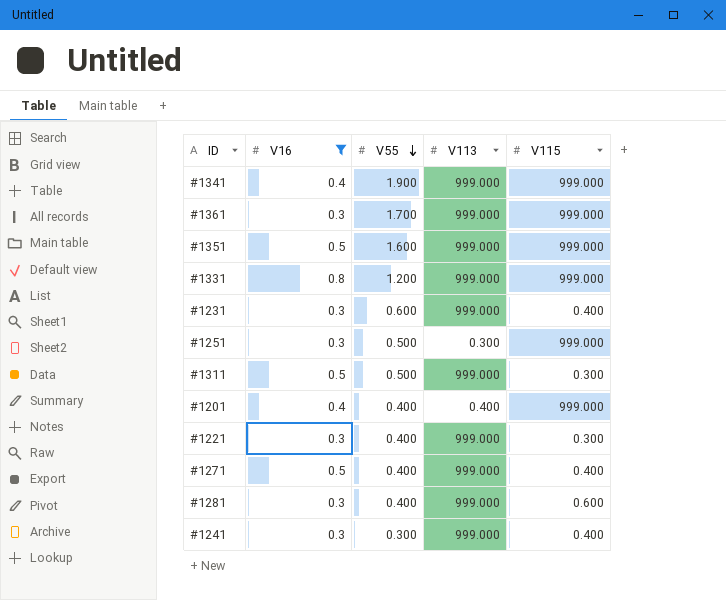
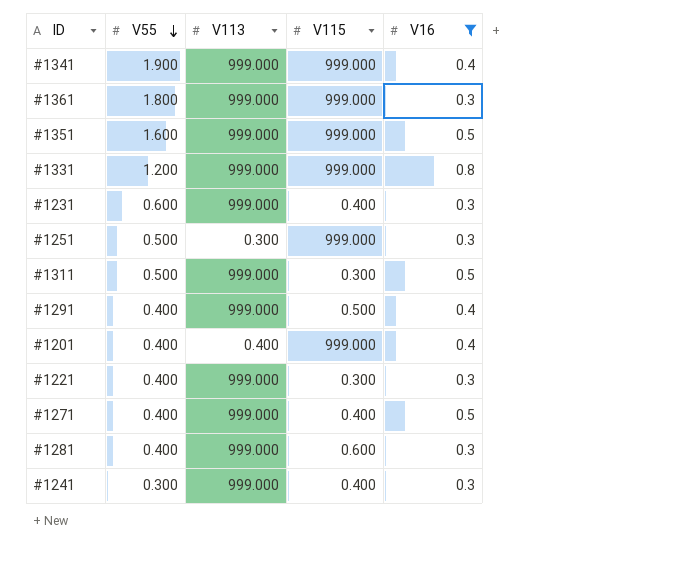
column V16 | position: 2 -> 5
#1361 | V55: 1.700 -> 1.800
row #1291: none -> 0.400 | 999.000 | 0.500 | 0.4

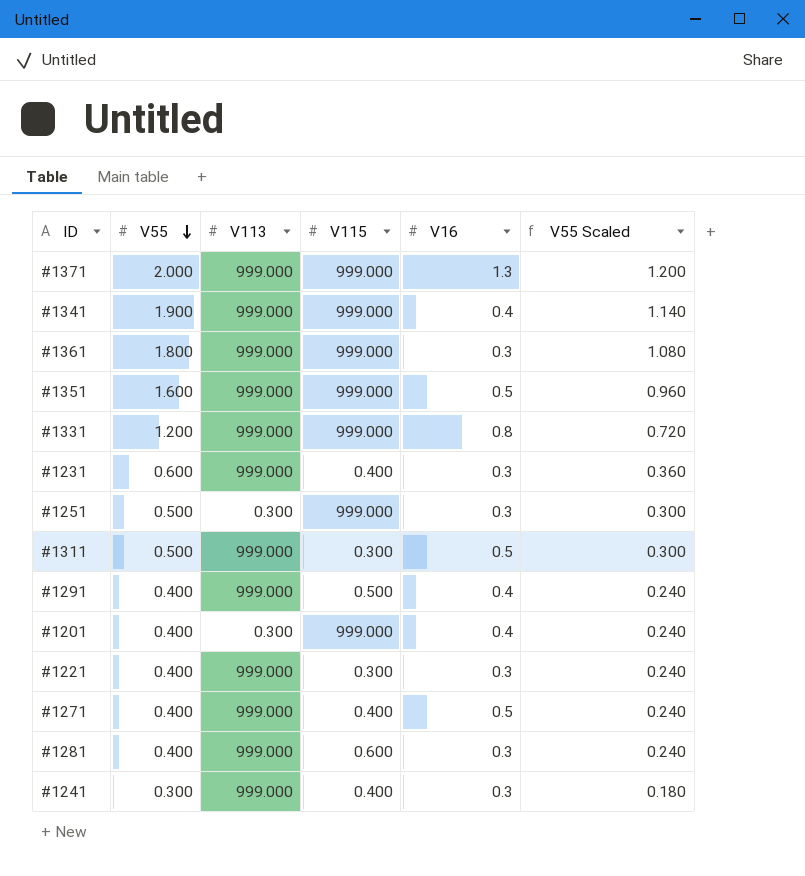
filter: V16 != 1.3 -> none
column V55 Scaled | formula: none -> [V55] * 0.6
#1201 | V113: 0.400 -> 0.300

